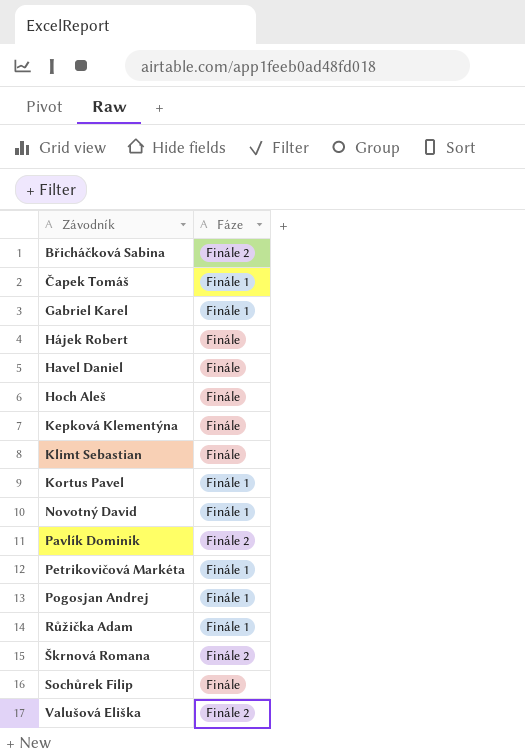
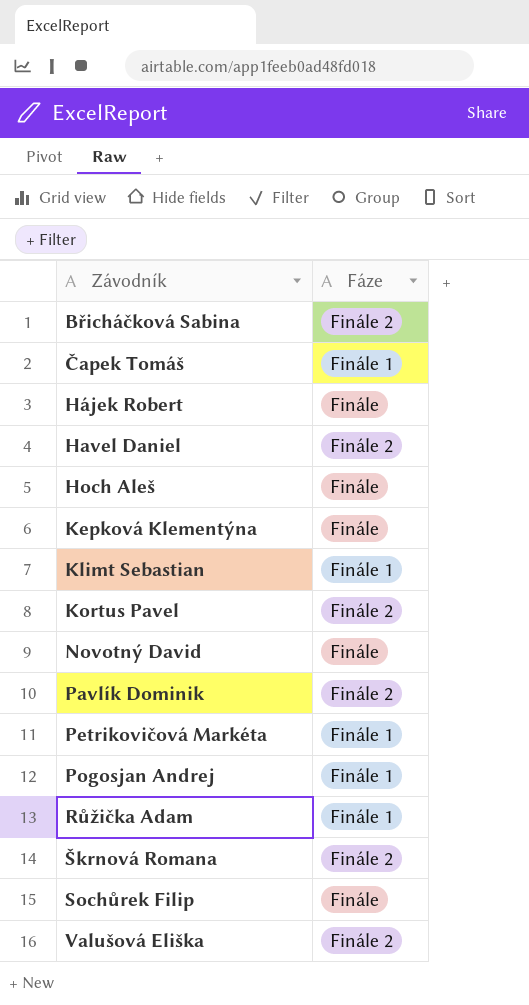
row Gabriel Karel: Finále 1 -> none
Havel Daniel | Fáze: Finále -> Finále 2
Klimt Sebastian | Fáze: Finále -> Finále 1
Kortus Pavel | Fáze: Finále 1 -> Finále 2
Novotný David | Fáze: Finále 1 -> Finále

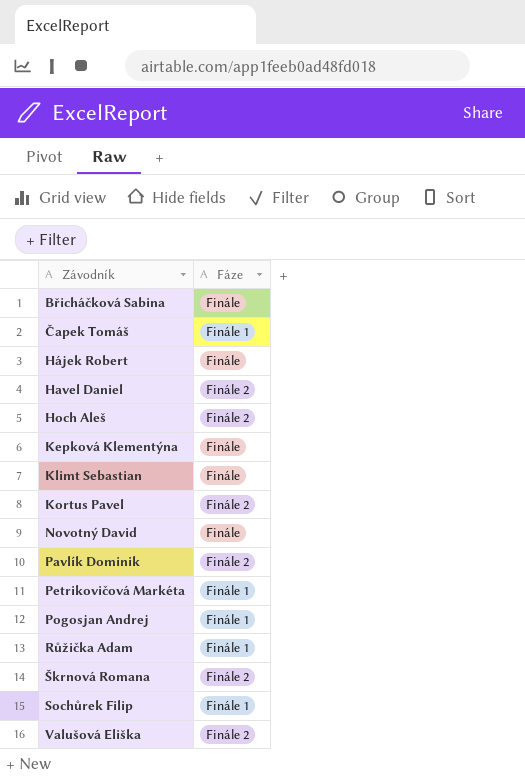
Břicháčková Sabina | Fáze: Finále 2 -> Finále
Hoch Aleš | Fáze: Finále -> Finále 2
Klimt Sebastian | Fáze: Finále 1 -> Finále
Sochůrek Filip | Fáze: Finále -> Finále 1

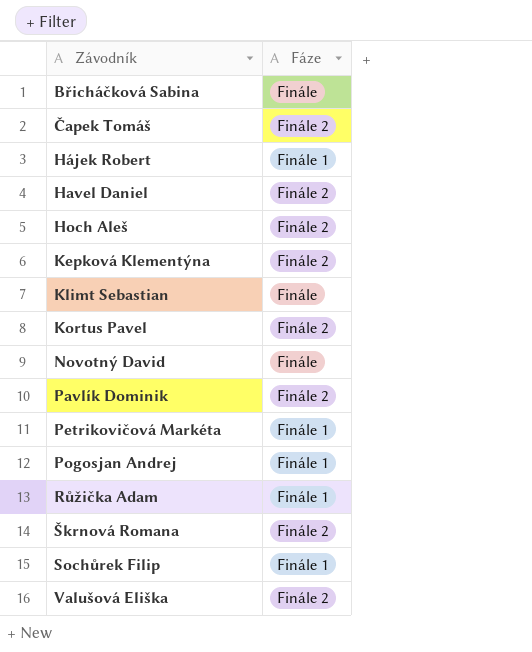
Čapek Tomáš | Fáze: Finále 1 -> Finále 2
Hájek Robert | Fáze: Finále -> Finále 1
Kepková Klementýna | Fáze: Finále -> Finále 2

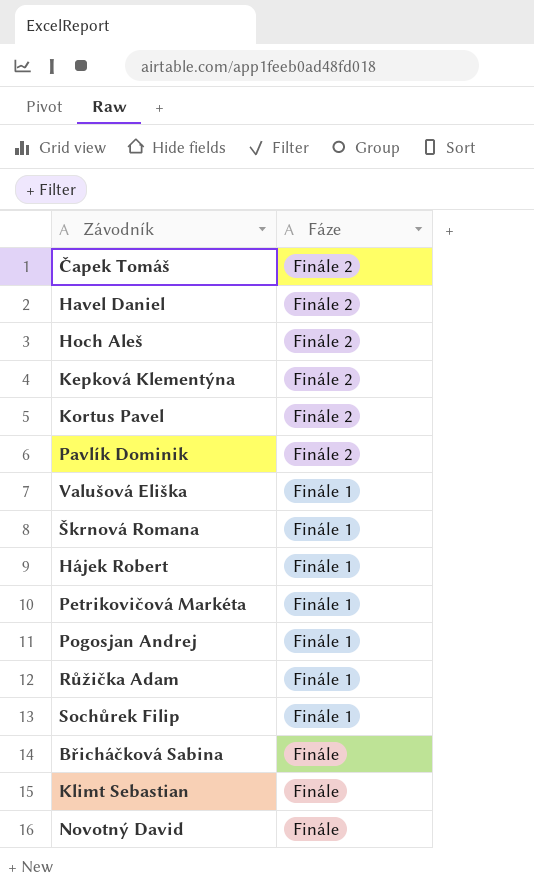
row order: Závodník ascending -> Fáze descending
Valušová Eliška | Fáze: Finále 2 -> Finále 1
Škrnová Romana | Fáze: Finále 2 -> Finále 1

